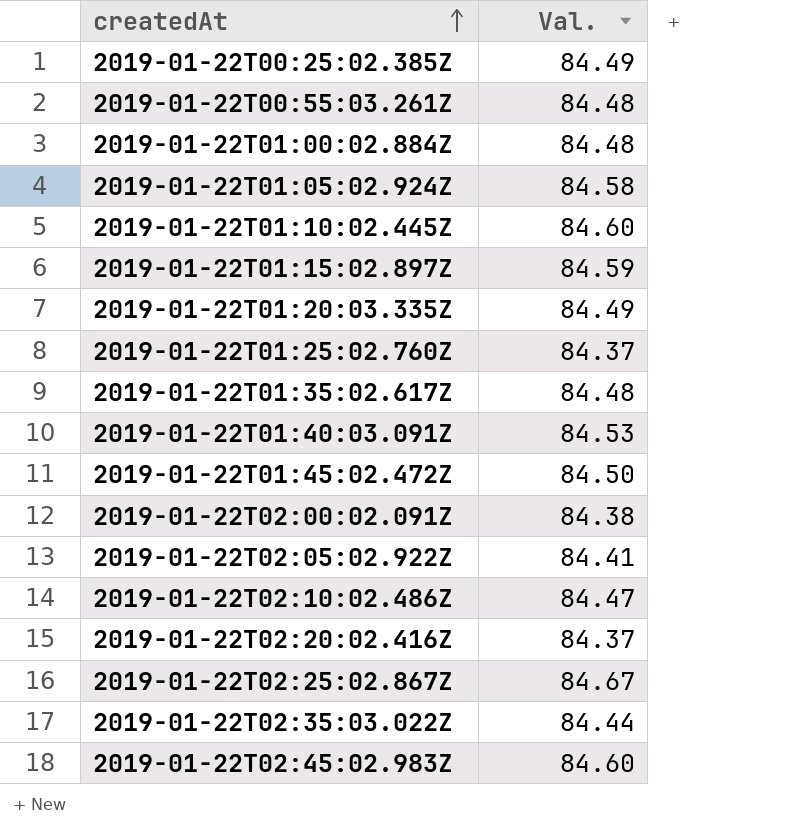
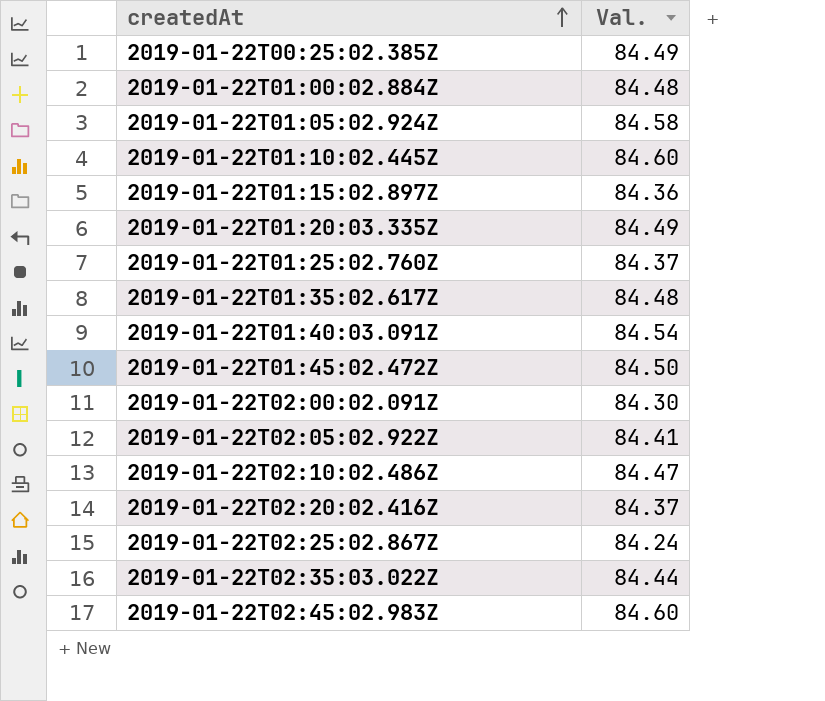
row 2019-01-22T00:55:03.261Z: 84.48 -> none
2019-01-22T01:15:02.897Z | Val.: 84.59 -> 84.36
2019-01-22T01:40:03.091Z | Val.: 84.53 -> 84.54
2019-01-22T02:00:02.091Z | Val.: 84.38 -> 84.30
2019-01-22T02:25:02.867Z | Val.: 84.67 -> 84.24

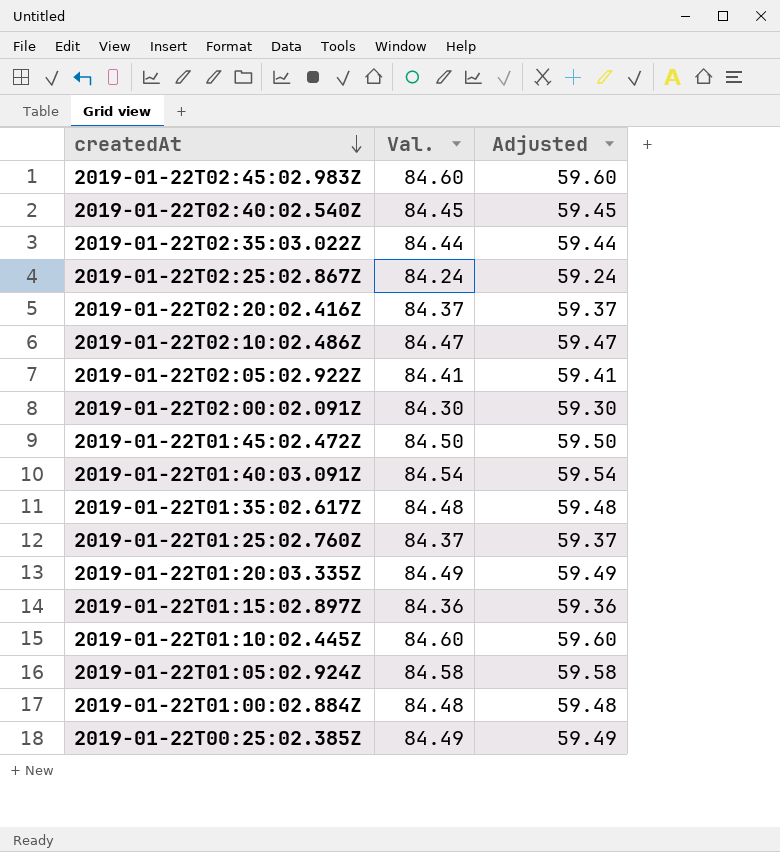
row order: createdAt ascending -> createdAt descending
column Adjusted | formula: none -> [Val.] - 25
row 2019-01-22T02:40:02.540Z: none -> 84.45 | 59.45

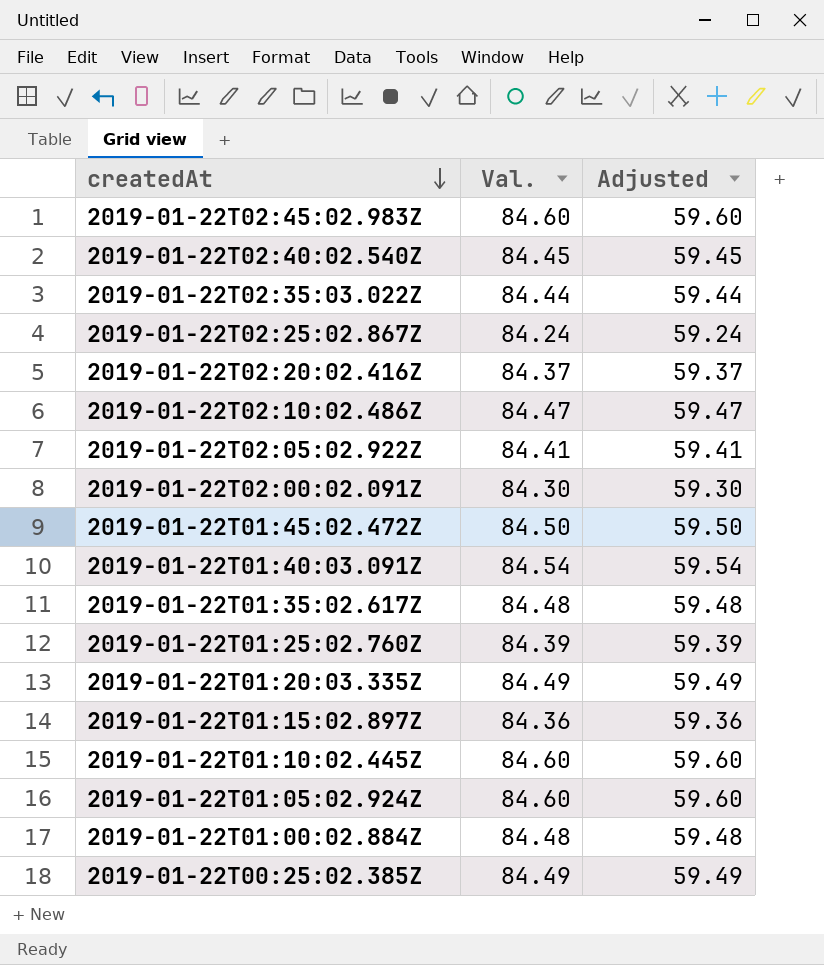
2019-01-22T01:25:02.760Z | Val.: 84.37 -> 84.39
2019-01-22T01:25:02.760Z | Adjusted: 59.37 -> 59.39
2019-01-22T01:05:02.924Z | Val.: 84.58 -> 84.60
2019-01-22T01:05:02.924Z | Adjusted: 59.58 -> 59.60

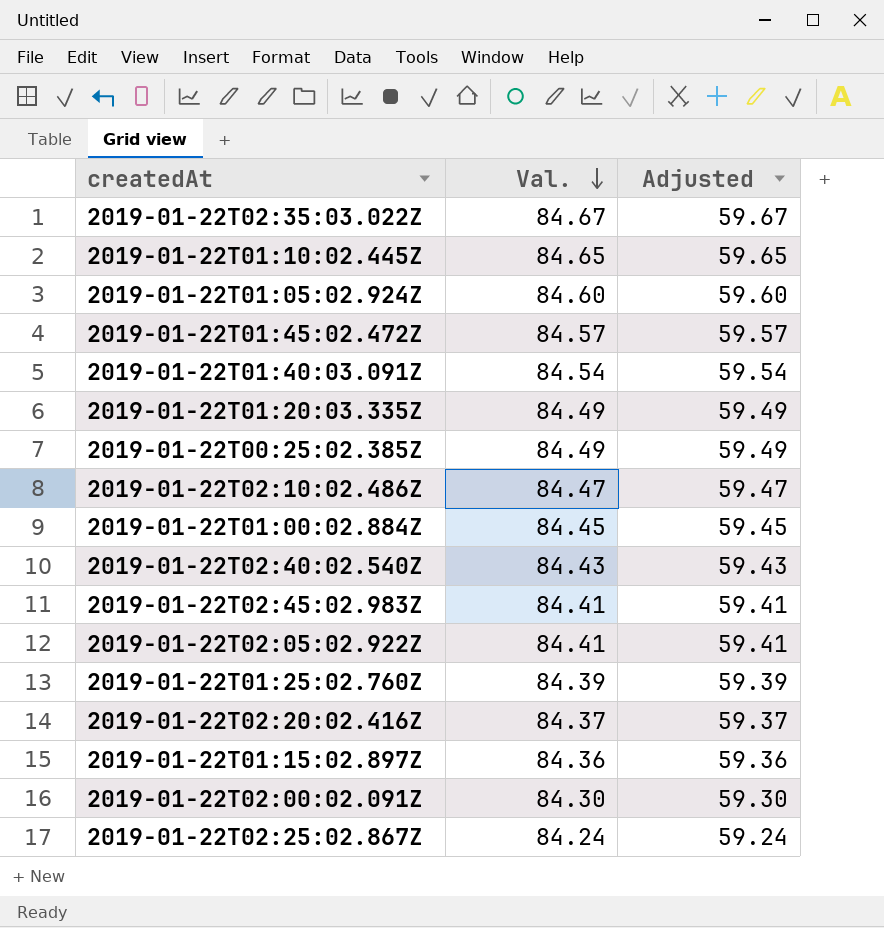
row order: createdAt descending -> Val. descending
row 2019-01-22T01:35:02.617Z: 84.48 | 59.48 -> none
2019-01-22T02:35:03.022Z | Val.: 84.44 -> 84.67
2019-01-22T02:35:03.022Z | Adjusted: 59.44 -> 59.67
2019-01-22T01:10:02.445Z | Val.: 84.60 -> 84.65
2019-01-22T01:10:02.445Z | Adjusted: 59.60 -> 59.65
2019-01-22T01:45:02.472Z | Val.: 84.50 -> 84.57
2019-01-22T01:45:02.472Z | Adjusted: 59.50 -> 59.57
2019-01-22T01:00:02.884Z | Val.: 84.48 -> 84.45
2019-01-22T01:00:02.884Z | Adjusted: 59.48 -> 59.45
2019-01-22T02:40:02.540Z | Val.: 84.45 -> 84.43
2019-01-22T02:40:02.540Z | Adjusted: 59.45 -> 59.43
2019-01-22T02:45:02.983Z | Val.: 84.60 -> 84.41
2019-01-22T02:45:02.983Z | Adjusted: 59.60 -> 59.41

